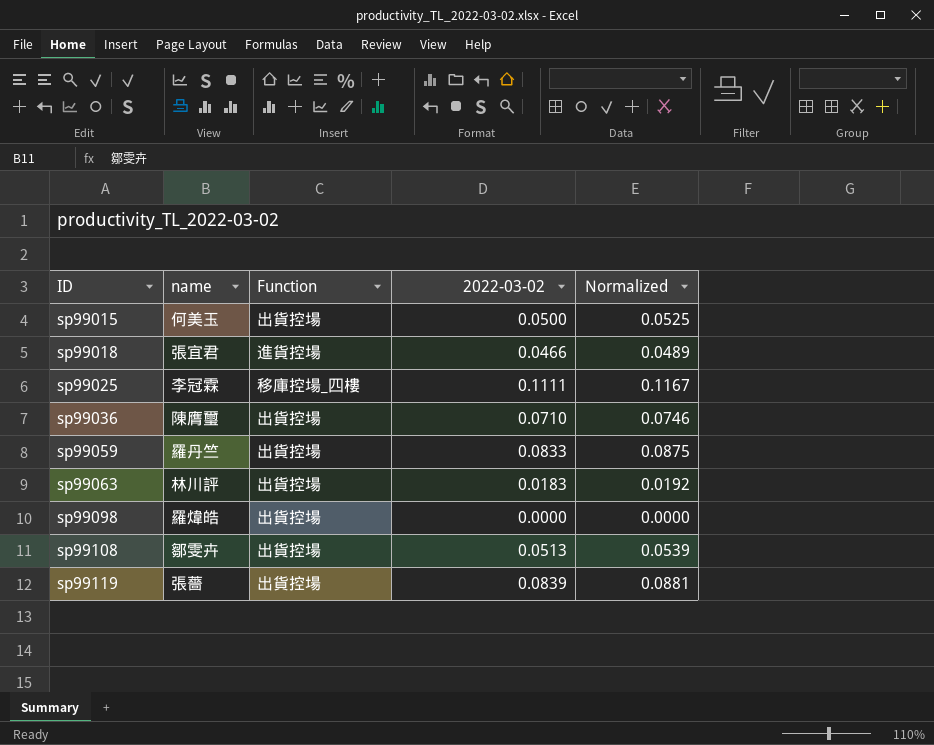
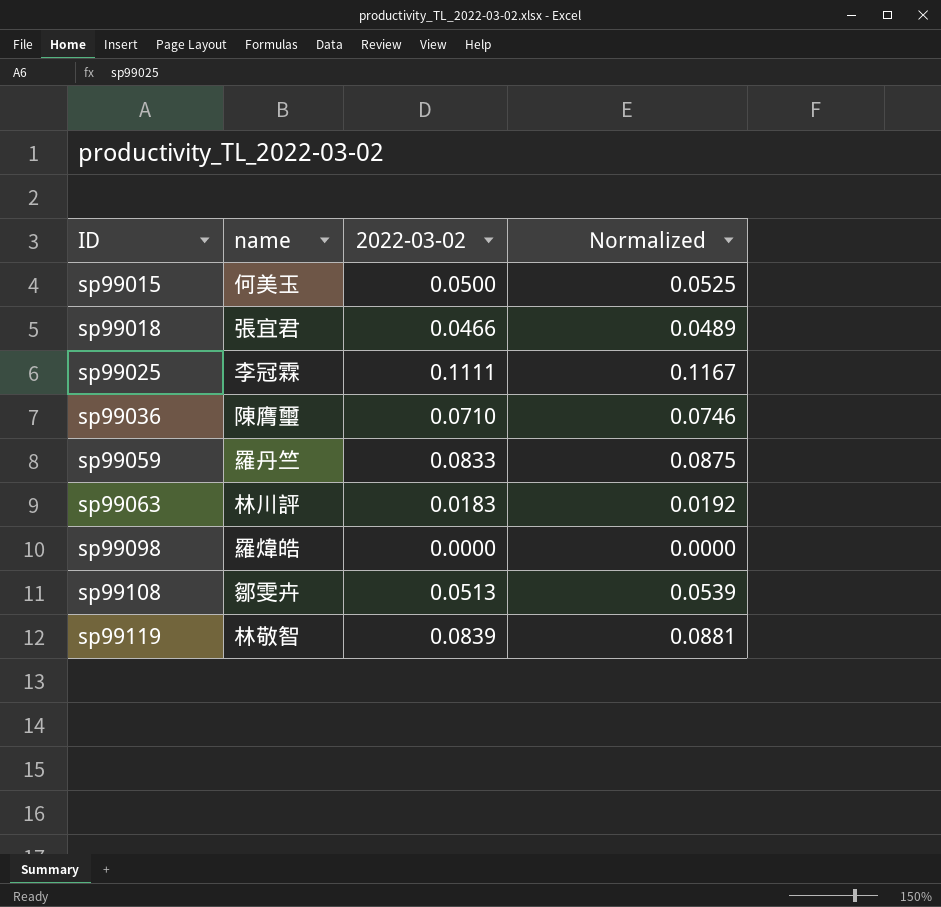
column Function | position: 3 -> none
sp99119 | name: 張薔 -> 林敬智

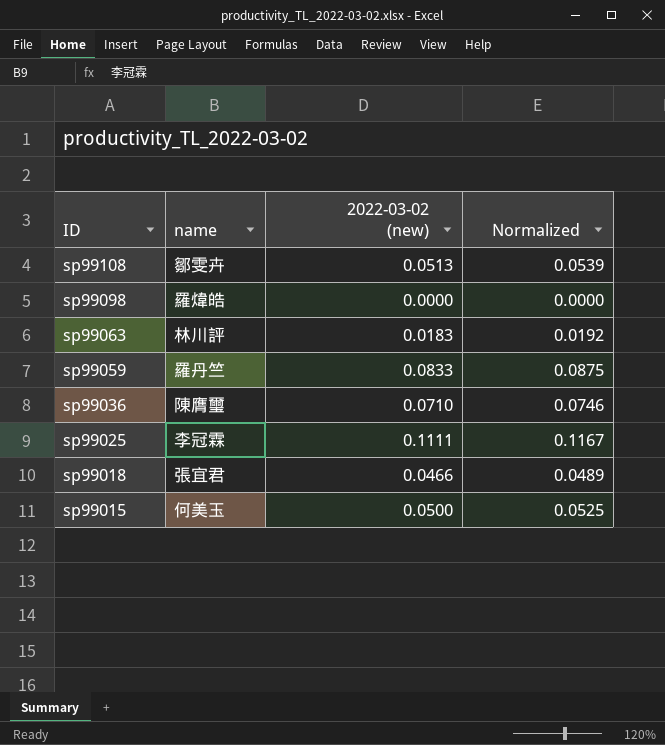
row order: ID ascending -> ID descending
column name: 2022-03-02 -> 2022-03-02 (new)
row sp99119: 林敬智 | 0.0839 | 0.0881 -> none

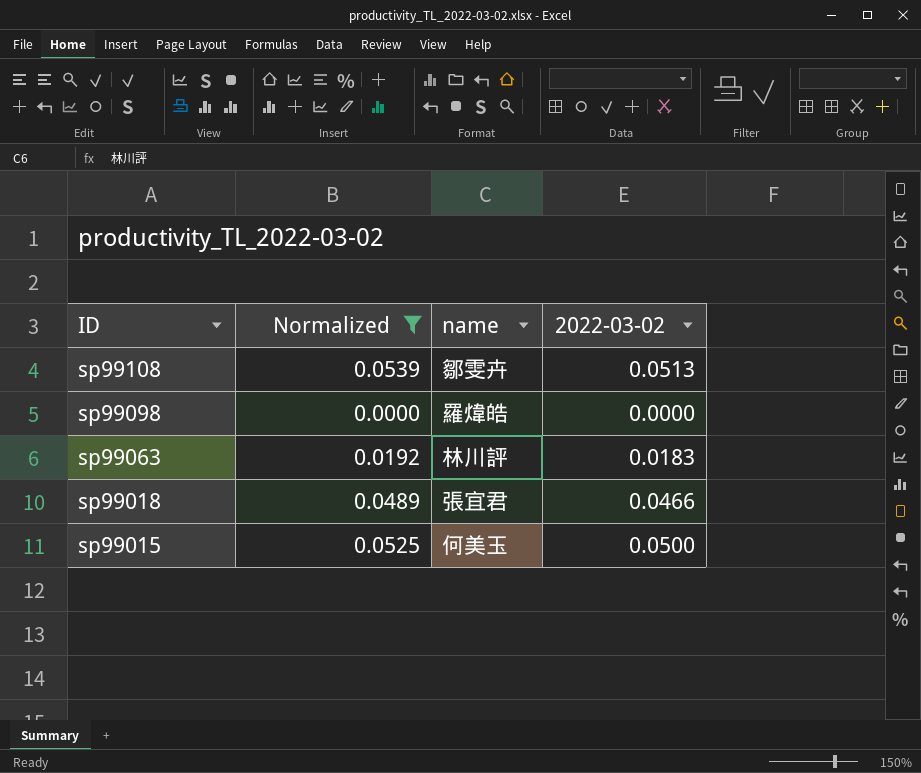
filter: none -> Normalized <= 0.0539
column Normalized | position: 4 -> 2
column name: 2022-03-02 (new) -> 2022-03-02

